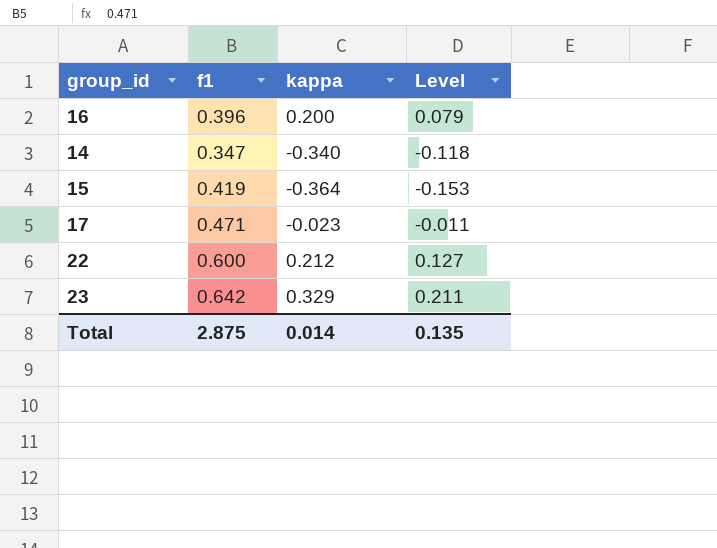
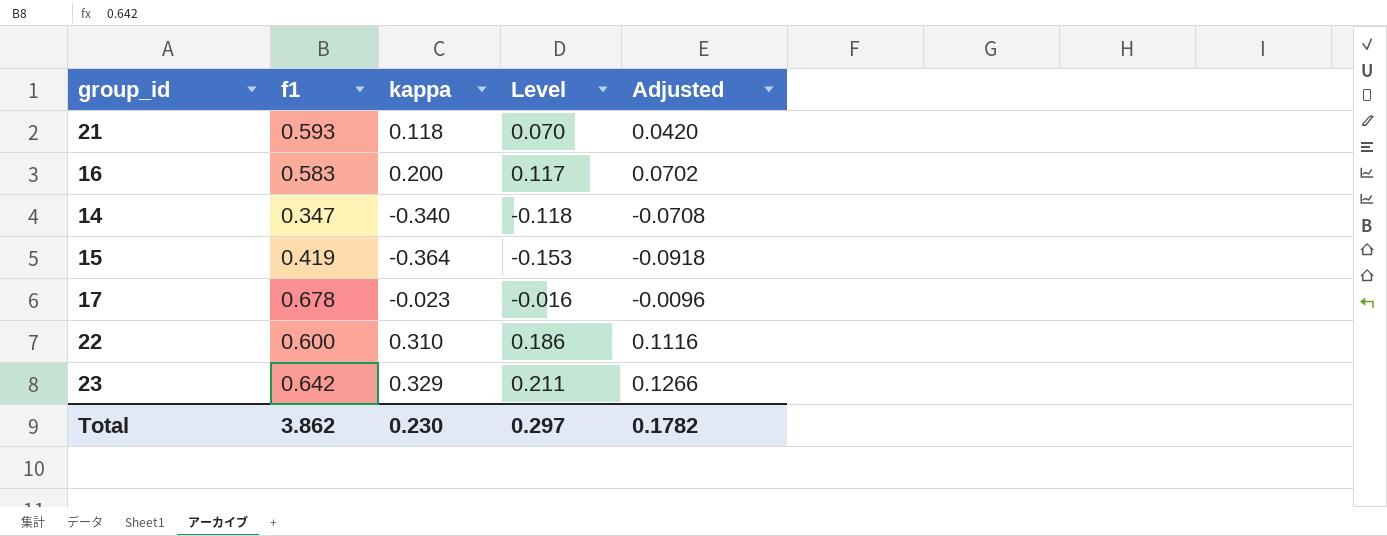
column Adjusted | formula: none -> [Level] * 0.6
row 21: none -> 0.593 | 0.118 | 0.070 | 0.0420
16 | f1: 0.396 -> 0.583
16 | Level: 0.079 -> 0.117
17 | f1: 0.471 -> 0.678
17 | Level: -0.011 -> -0.016
22 | kappa: 0.212 -> 0.310
22 | Level: 0.127 -> 0.186
Total | f1: 2.875 -> 3.862
Total | kappa: 0.014 -> 0.230
Total | Level: 0.135 -> 0.297

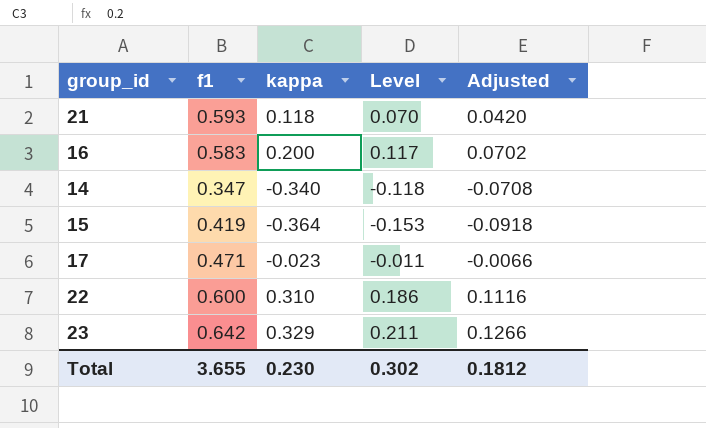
17 | f1: 0.678 -> 0.471
17 | Level: -0.016 -> -0.011
17 | Adjusted: -0.0096 -> -0.0066
Total | f1: 3.862 -> 3.655
Total | Level: 0.297 -> 0.302
Total | Adjusted: 0.1782 -> 0.1812

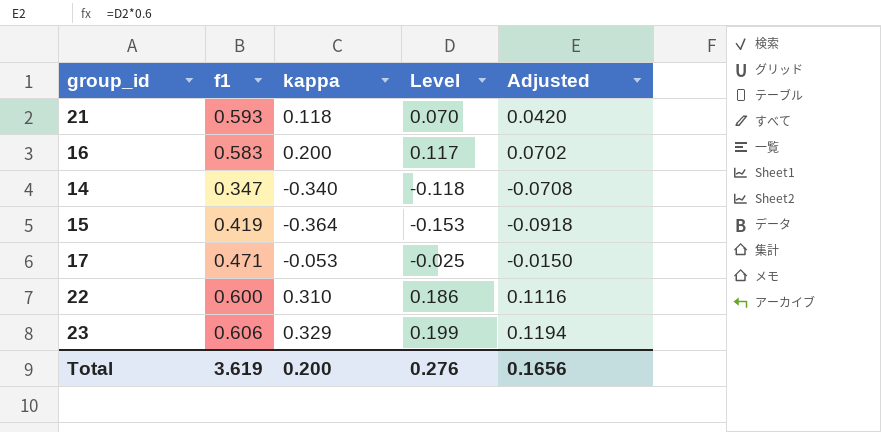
17 | kappa: -0.023 -> -0.053
17 | Level: -0.011 -> -0.025
17 | Adjusted: -0.0066 -> -0.0150
23 | f1: 0.642 -> 0.606
23 | Level: 0.211 -> 0.199
23 | Adjusted: 0.1266 -> 0.1194
Total | f1: 3.655 -> 3.619
Total | kappa: 0.230 -> 0.200
Total | Level: 0.302 -> 0.276
Total | Adjusted: 0.1812 -> 0.1656

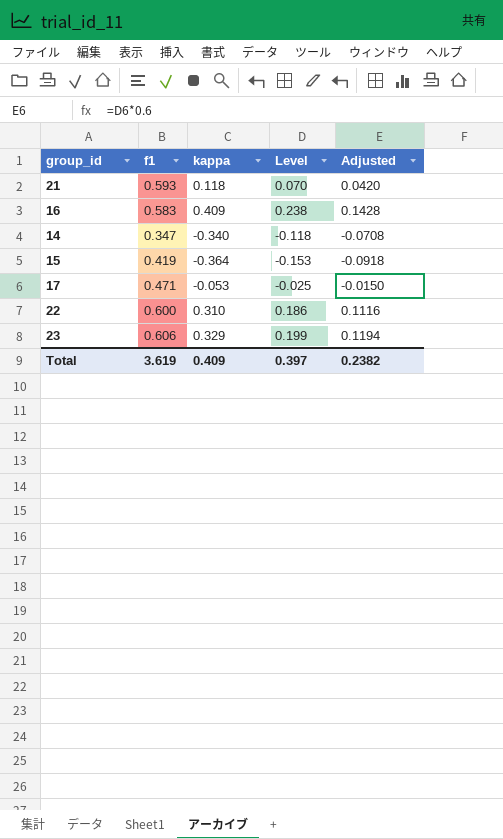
16 | kappa: 0.200 -> 0.409
16 | Level: 0.117 -> 0.238
16 | Adjusted: 0.0702 -> 0.1428
Total | kappa: 0.200 -> 0.409
Total | Level: 0.276 -> 0.397
Total | Adjusted: 0.1656 -> 0.2382

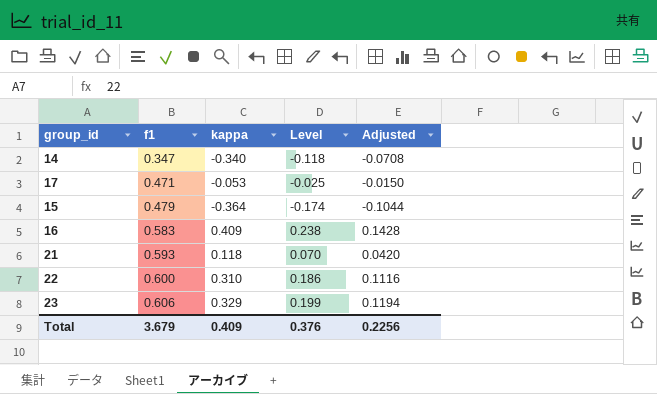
row order: none -> f1 ascending
15 | f1: 0.419 -> 0.479
15 | Level: -0.153 -> -0.174
15 | Adjusted: -0.0918 -> -0.1044
Total | f1: 3.619 -> 3.679
Total | Level: 0.397 -> 0.376
Total | Adjusted: 0.2382 -> 0.2256

